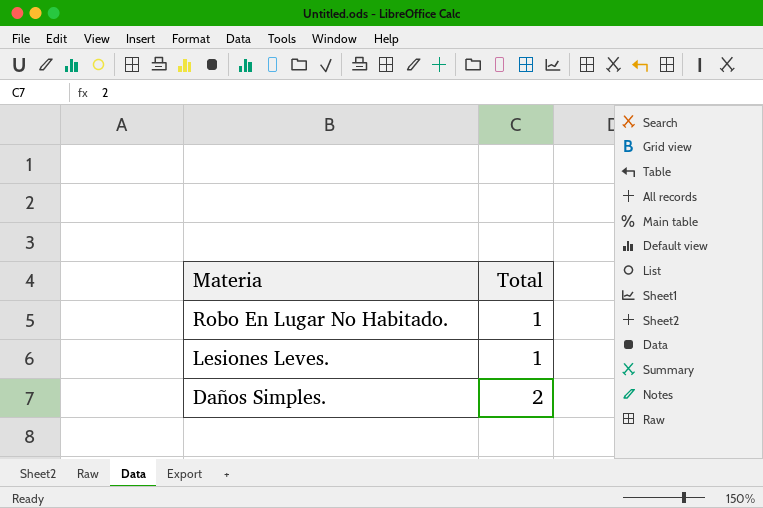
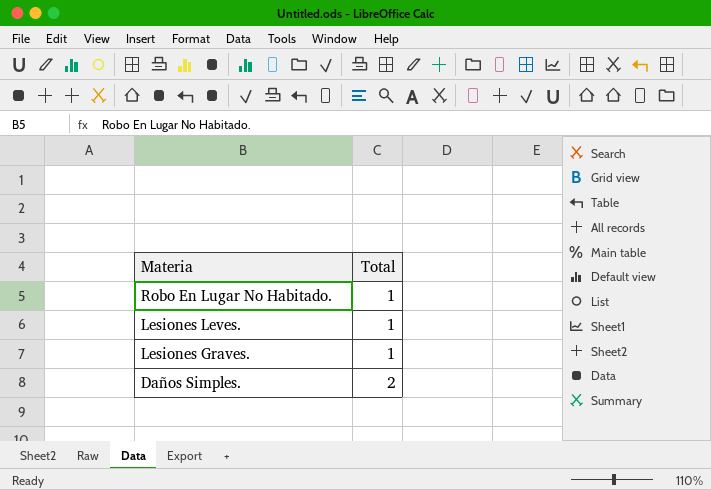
row Lesiones Graves.: none -> 1

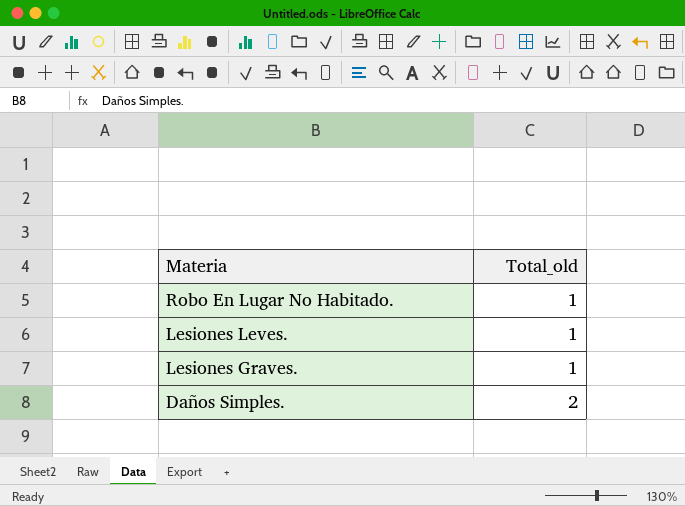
column name: Total -> Total_old

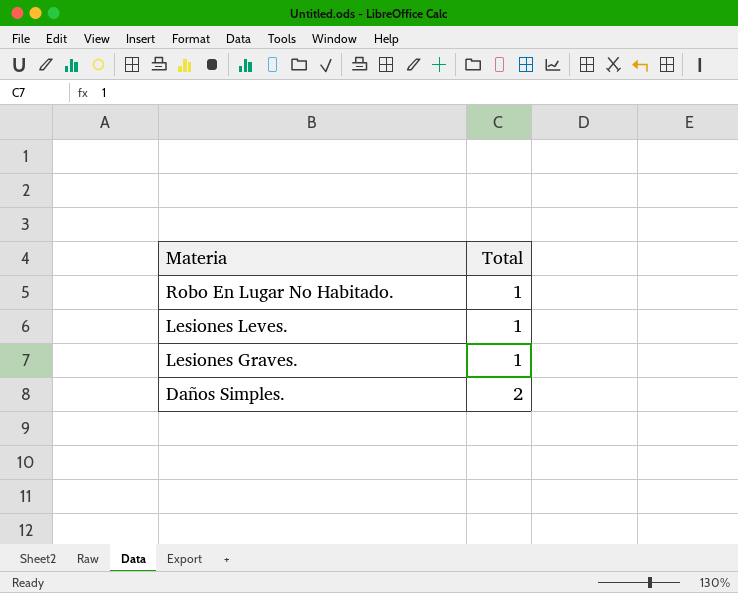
column name: Total_old -> Total

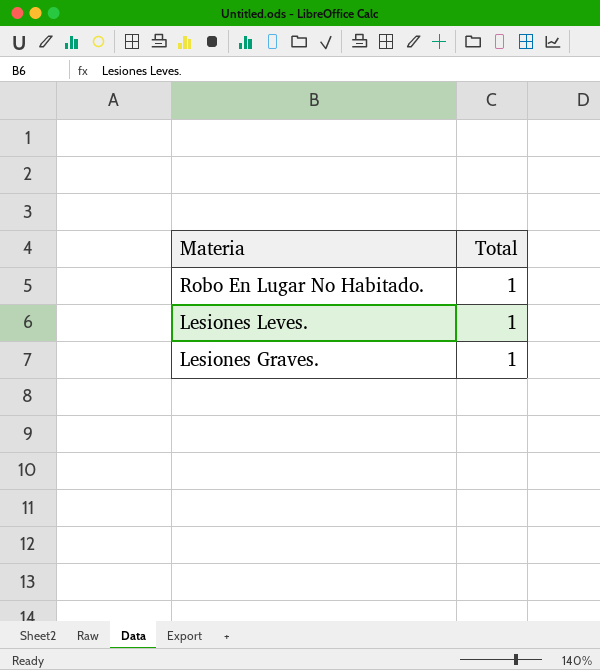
row Daños Simples.: 2 -> none

